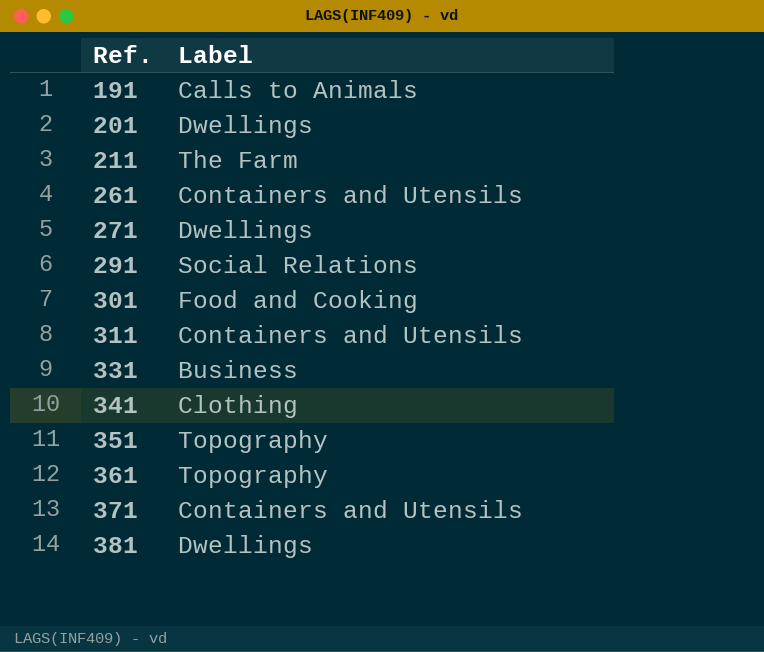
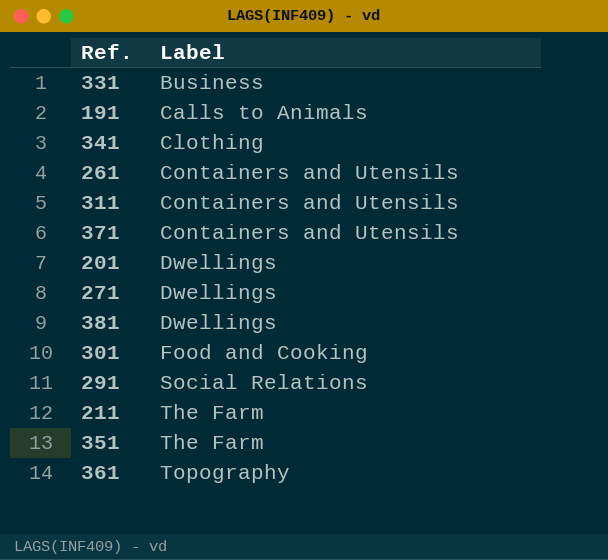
row order: Ref. ascending -> Label ascending
351 | Label: Topography -> The Farm

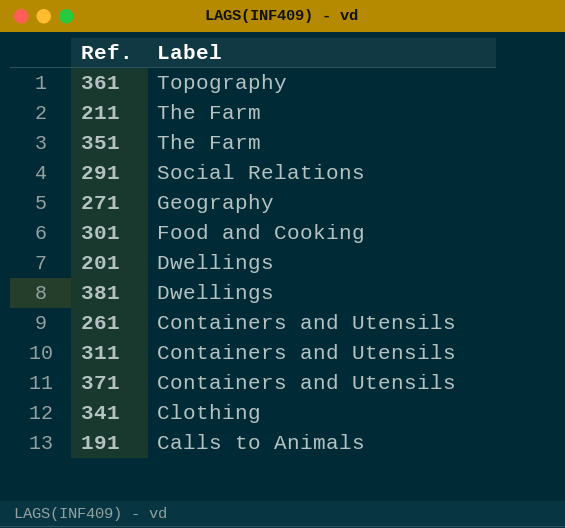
row order: Label ascending -> Label descending
row 331: Business -> none
271 | Label: Dwellings -> Geography

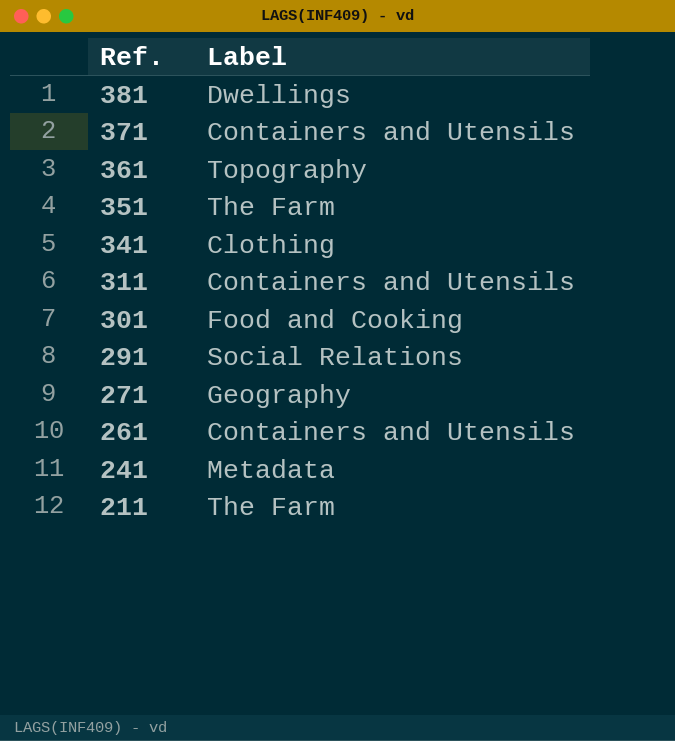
row order: Label descending -> Ref. descending
row 201: Dwellings -> none
row 191: Calls to Animals -> none
row 241: none -> Metadata

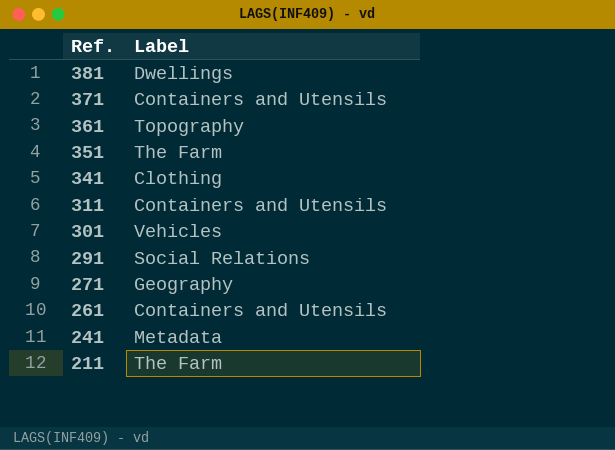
301 | Label: Food and Cooking -> Vehicles

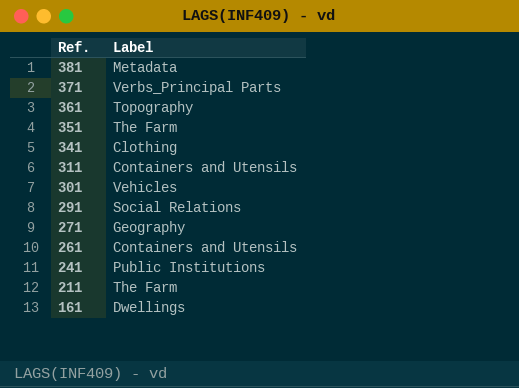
381 | Label: Dwellings -> Metadata
371 | Label: Containers and Utensils -> Verbs_Principal Parts
241 | Label: Metadata -> Public Institutions
row 161: none -> Dwellings

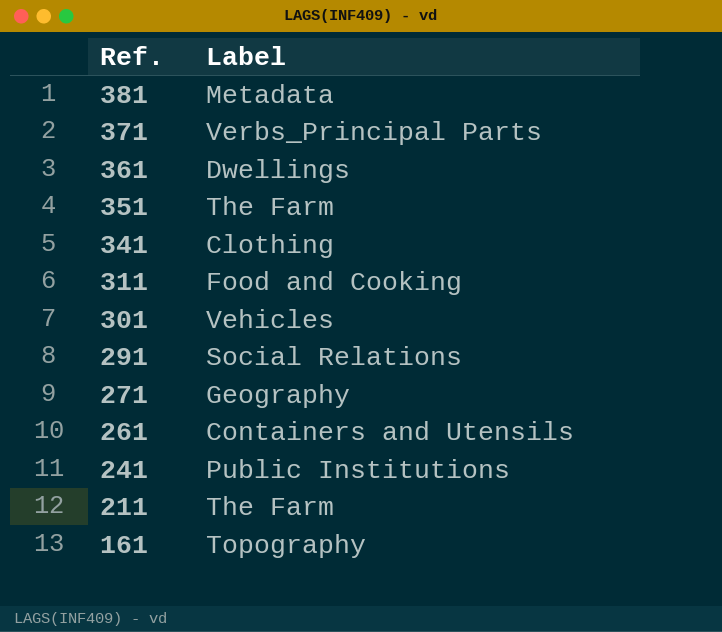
361 | Label: Topography -> Dwellings
311 | Label: Containers and Utensils -> Food and Cooking
161 | Label: Dwellings -> Topography

